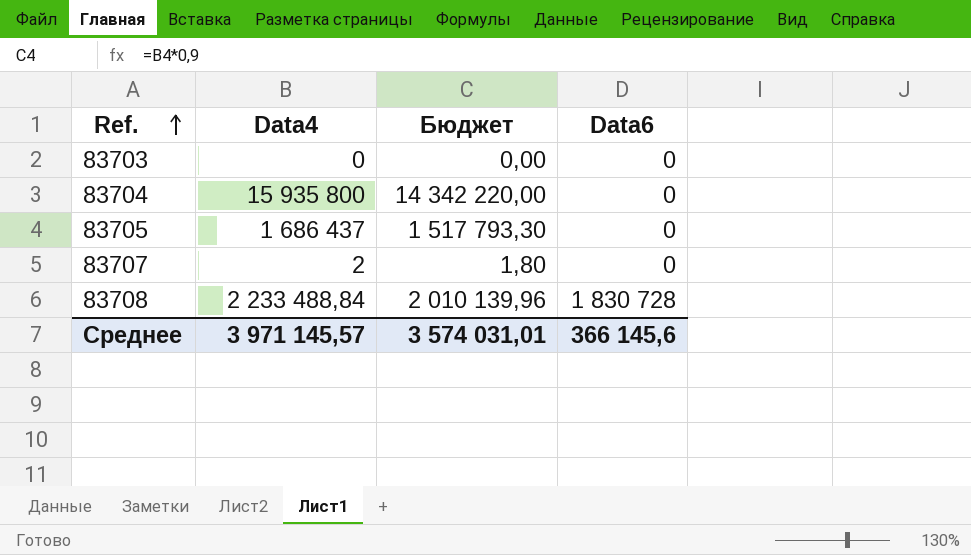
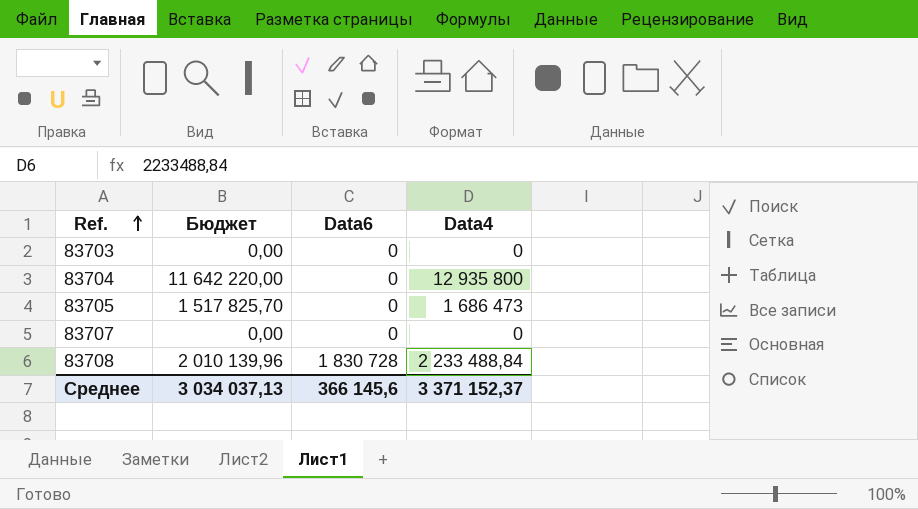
column Data4 | position: 2 -> 4
83704 | Бюджет: 14 342 220,00 -> 11 642 220,00
83704 | Data4: 15 935 800 -> 12 935 800
83705 | Бюджет: 1 517 793,30 -> 1 517 825,70
83705 | Data4: 1 686 437 -> 1 686 473
83707 | Бюджет: 1,80 -> 0,00
83707 | Data4: 2 -> 0
Среднее | Бюджет: 3 574 031,01 -> 3 034 037,13
Среднее | Data4: 3 971 145,57 -> 3 371 152,37

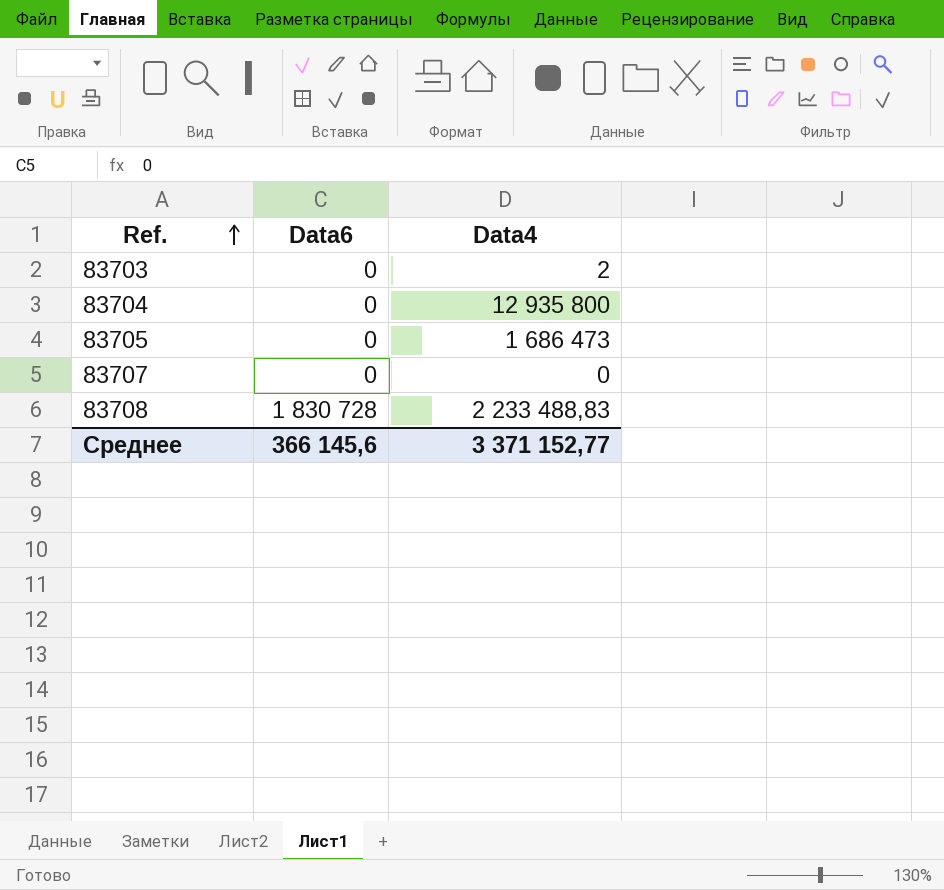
column Бюджет | formula: [Data4] * 0,9 -> none
83703 | Data4: 0 -> 2
83708 | Data4: 2 233 488,84 -> 2 233 488,83
Среднее | Data4: 3 371 152,37 -> 3 371 152,77

